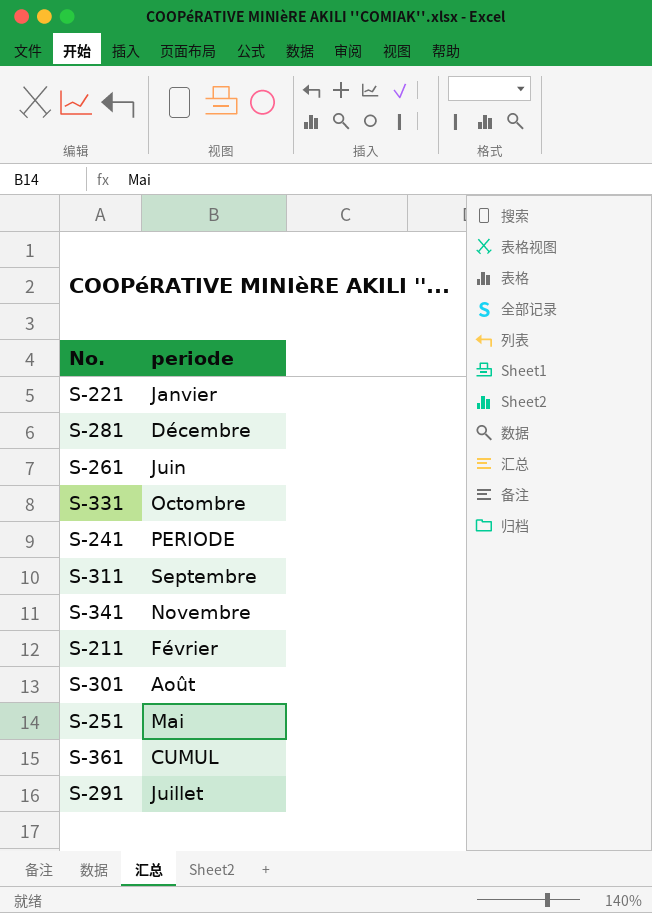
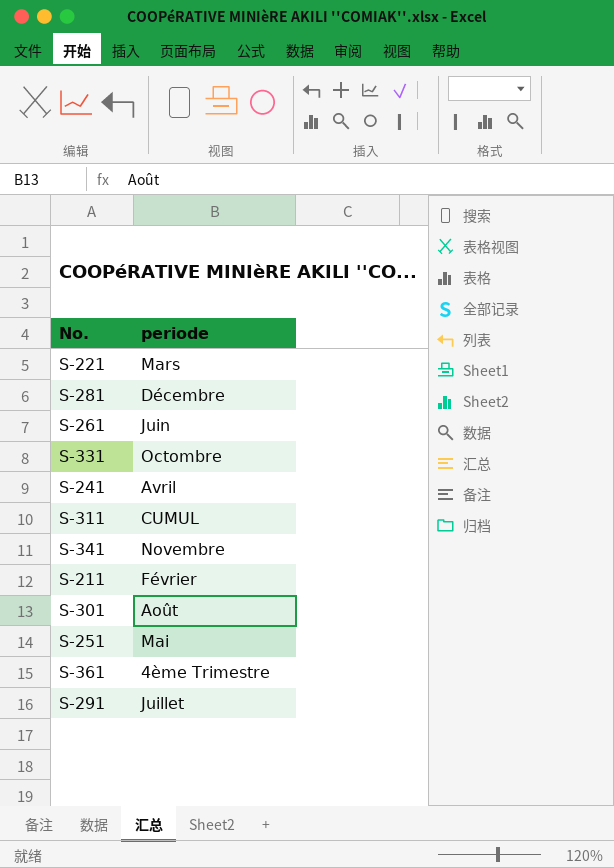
S-221 | periode: Janvier -> Mars
S-241 | periode: PERIODE -> Avril
S-311 | periode: Septembre -> CUMUL
S-361 | periode: CUMUL -> 4ème Trimestre

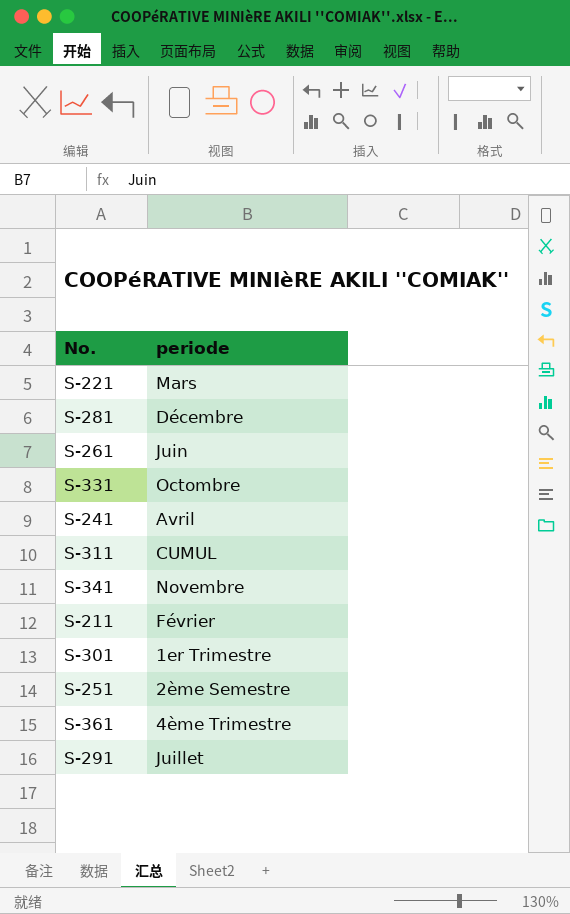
S-301 | periode: Août -> 1er Trimestre
S-251 | periode: Mai -> 2ème Semestre

